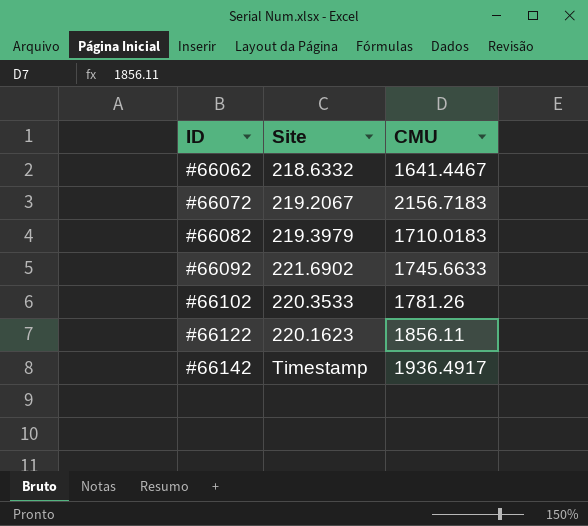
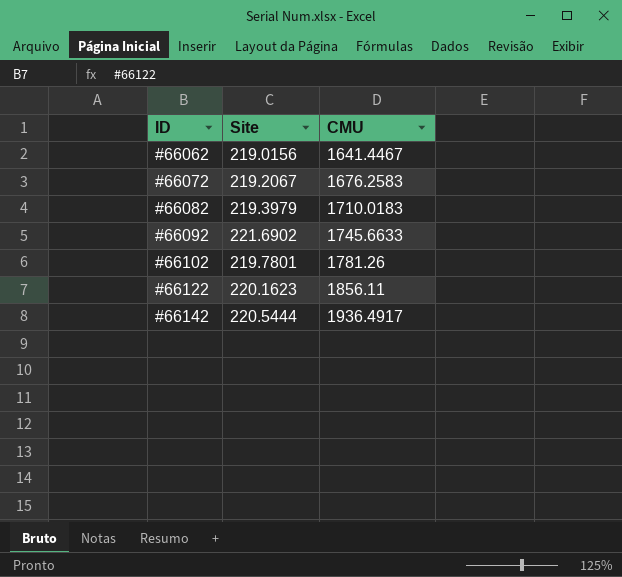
#66062 | Site: 218.6332 -> 219.0156
#66072 | CMU: 2156.7183 -> 1676.2583
#66102 | Site: 220.3533 -> 219.7801
#66142 | Site: Timestamp -> 220.5444

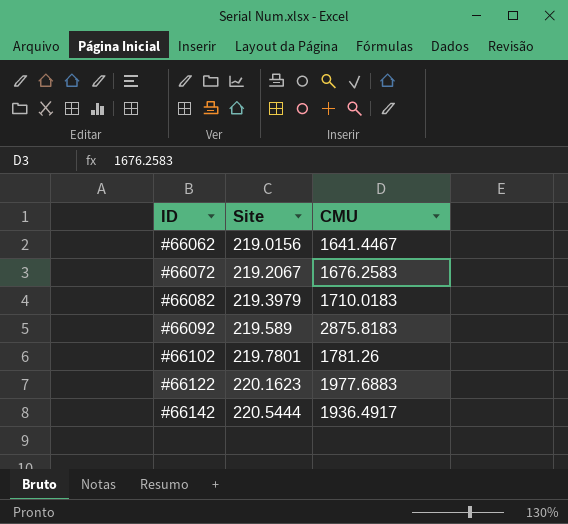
#66092 | Site: 221.6902 -> 219.589
#66092 | CMU: 1745.6633 -> 2875.8183
#66122 | CMU: 1856.11 -> 1977.6883

